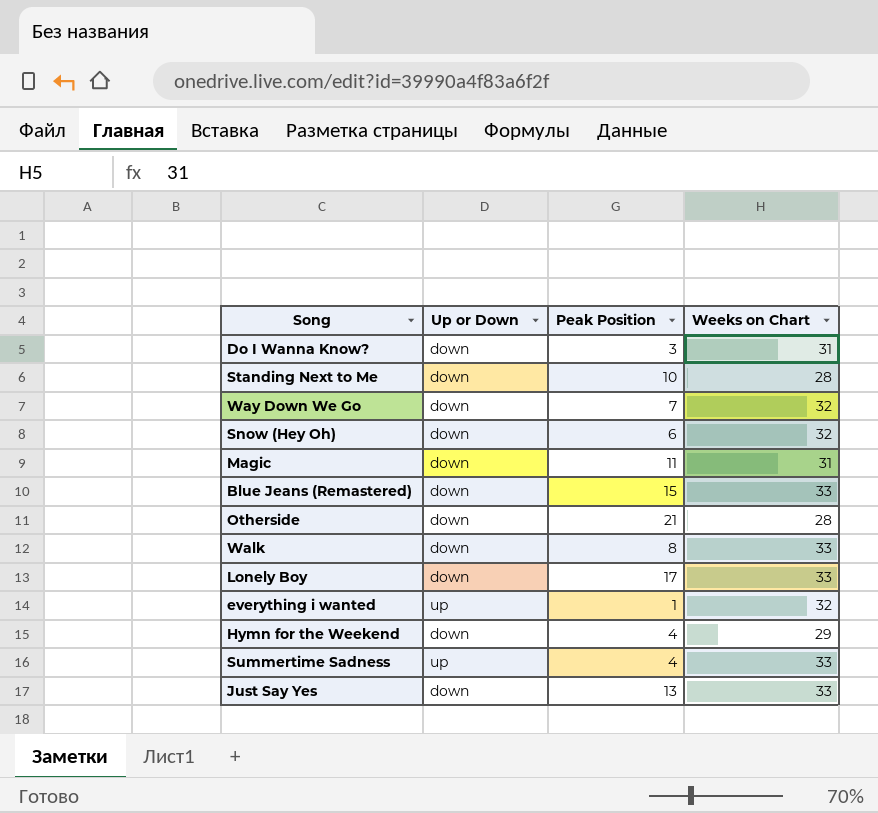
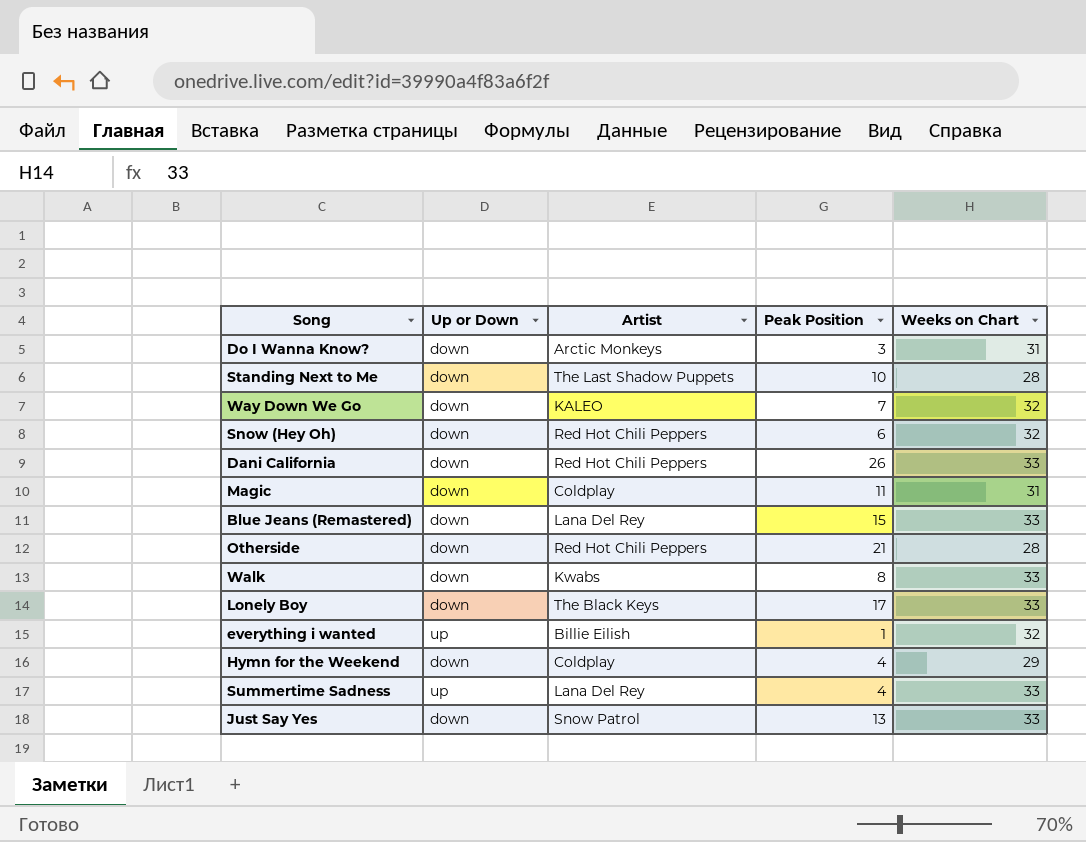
column Artist | position: none -> 3
row Dani California: none -> down | Red Hot Chili Peppers | 26 | 33

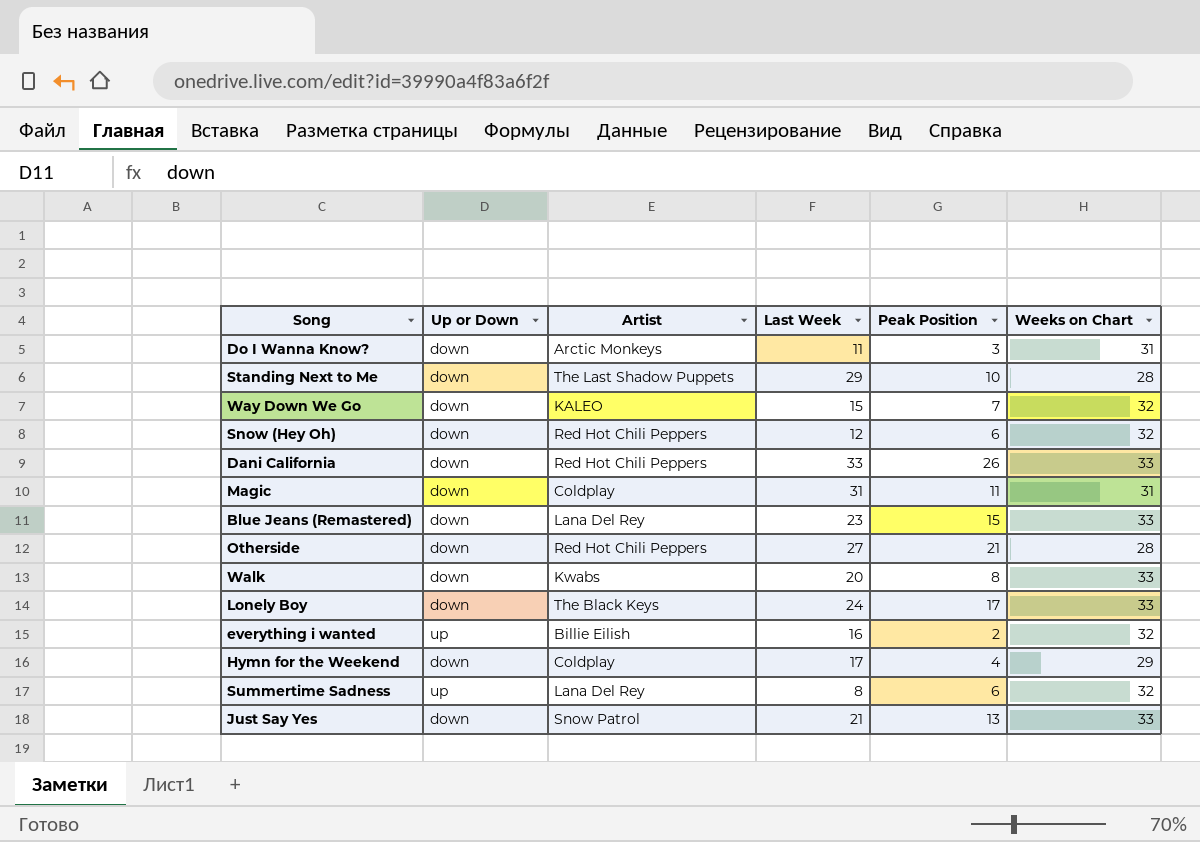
column Last Week | position: none -> 4
everything i wanted | Peak Position: 1 -> 2
Summertime Sadness | Peak Position: 4 -> 6
Summertime Sadness | Weeks on Chart: 33 -> 32

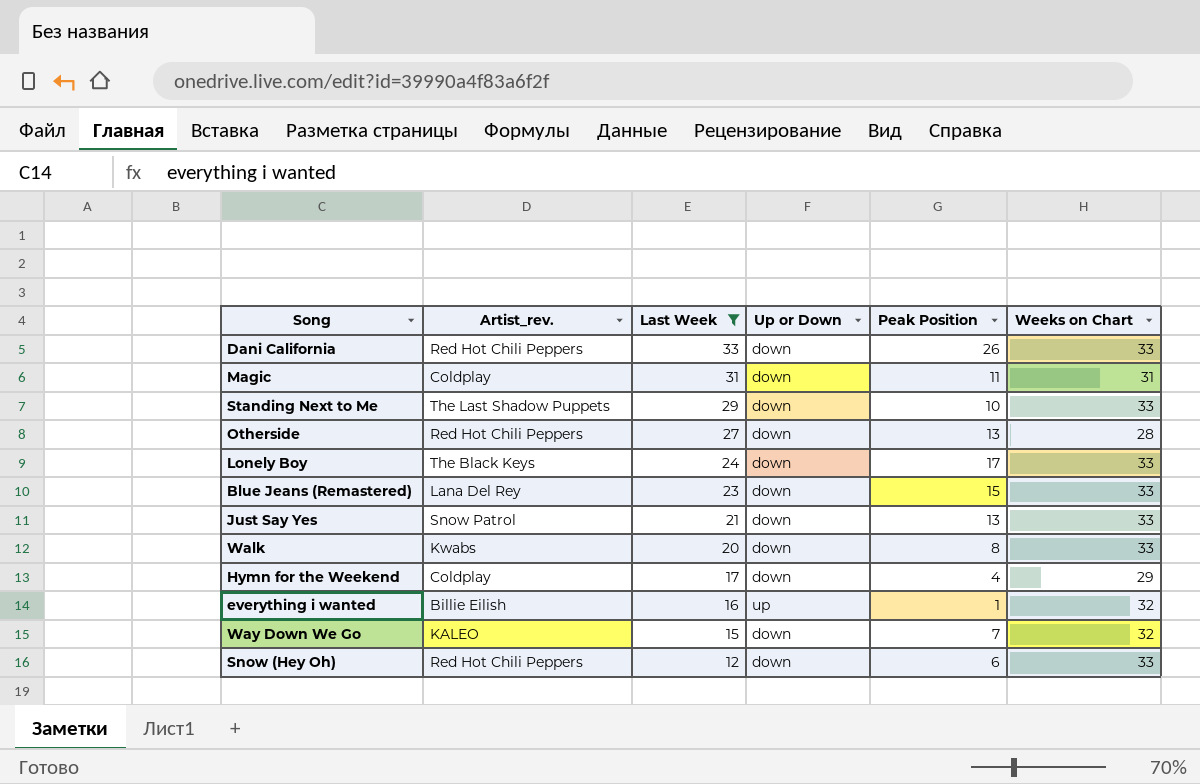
filter: none -> Last Week >= 12
row order: none -> Last Week descending
column name: Artist -> Artist_rev.
column Up or Down | position: 2 -> 4
Standing Next to Me | Weeks on Chart: 28 -> 33
Otherside | Peak Position: 21 -> 13
everything i wanted | Peak Position: 2 -> 1
Snow (Hey Oh) | Weeks on Chart: 32 -> 33

